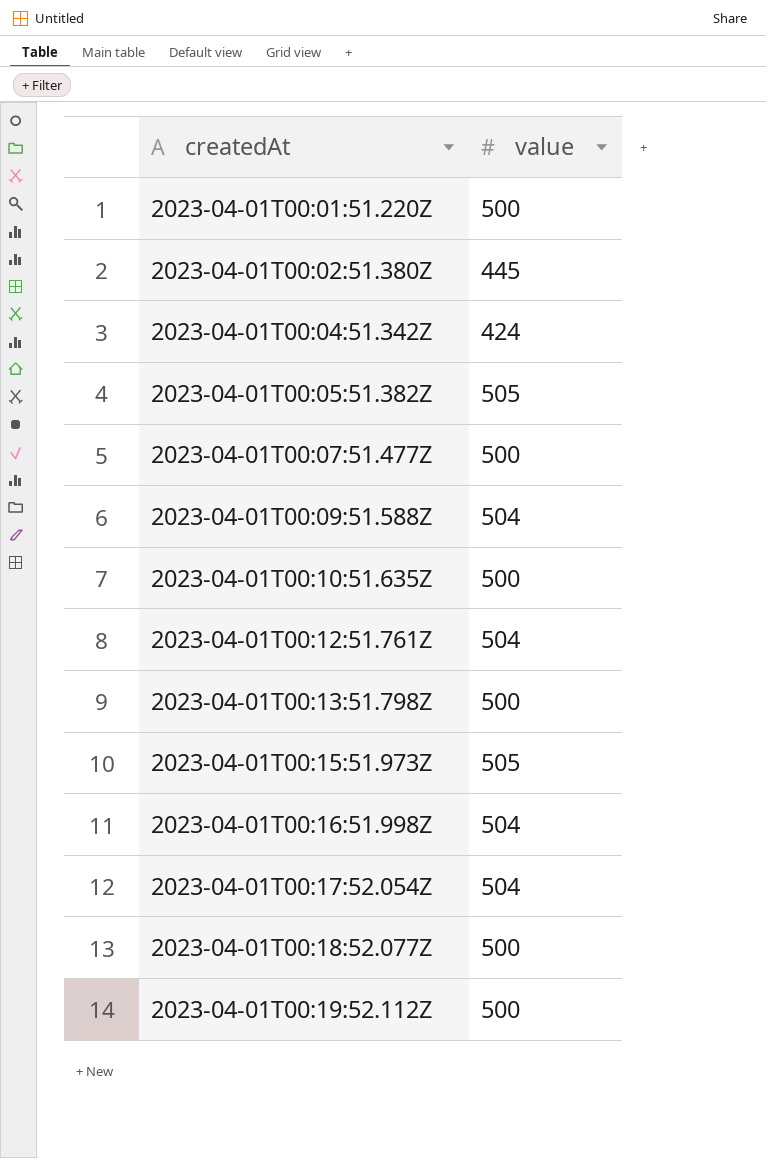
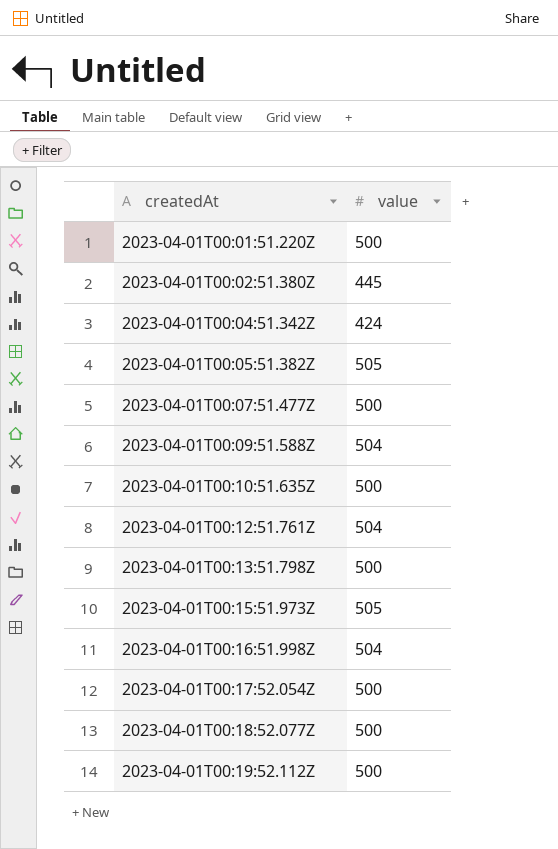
2023-04-01T00:17:52.054Z | value: 504 -> 500

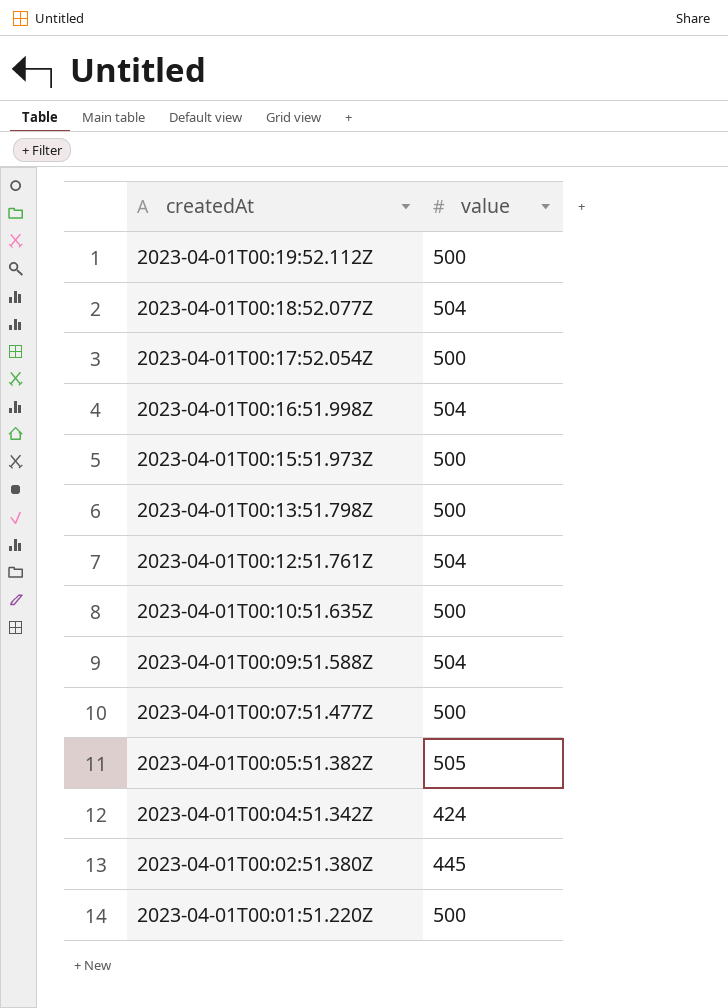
row order: createdAt ascending -> createdAt descending
2023-04-01T00:18:52.077Z | value: 500 -> 504
2023-04-01T00:15:51.973Z | value: 505 -> 500

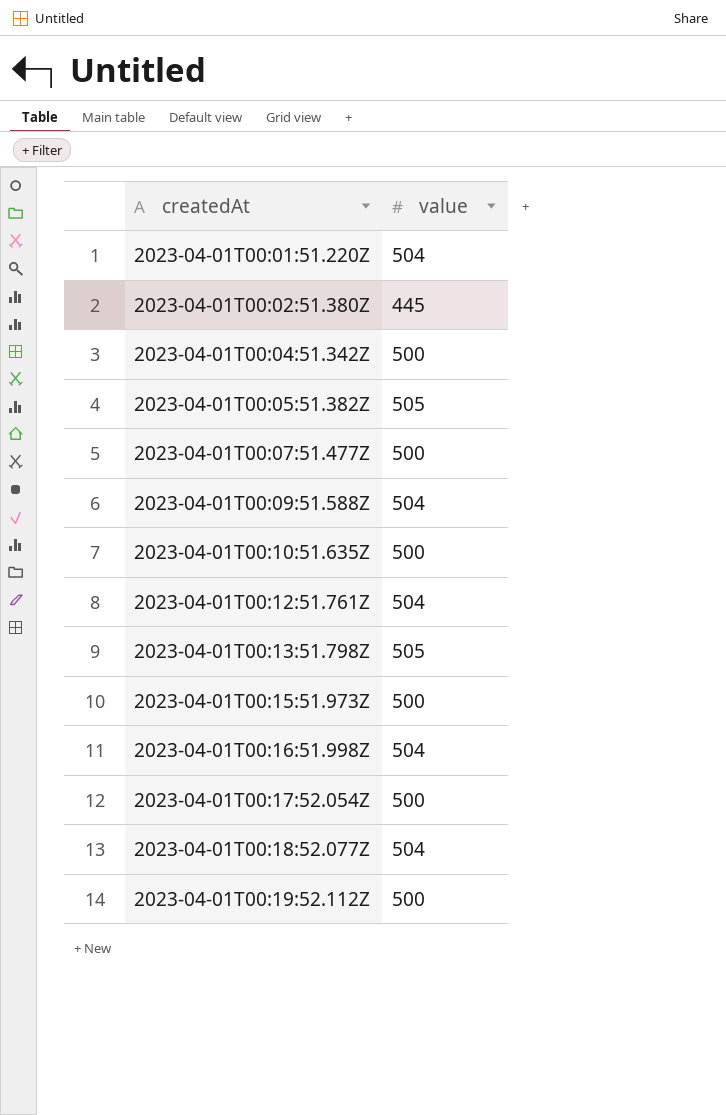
row order: createdAt descending -> createdAt ascending
2023-04-01T00:01:51.220Z | value: 500 -> 504
2023-04-01T00:04:51.342Z | value: 424 -> 500
2023-04-01T00:13:51.798Z | value: 500 -> 505

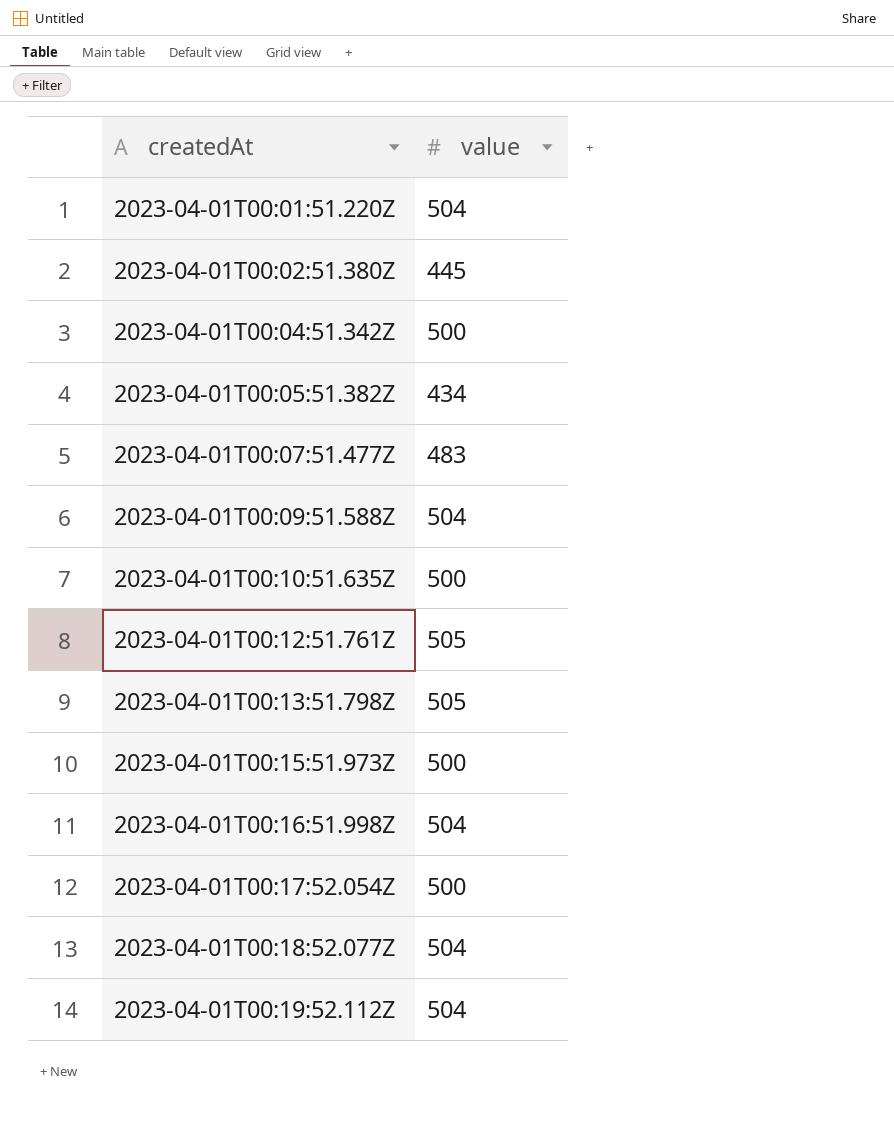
2023-04-01T00:05:51.382Z | value: 505 -> 434
2023-04-01T00:07:51.477Z | value: 500 -> 483
2023-04-01T00:12:51.761Z | value: 504 -> 505
2023-04-01T00:19:52.112Z | value: 500 -> 504

